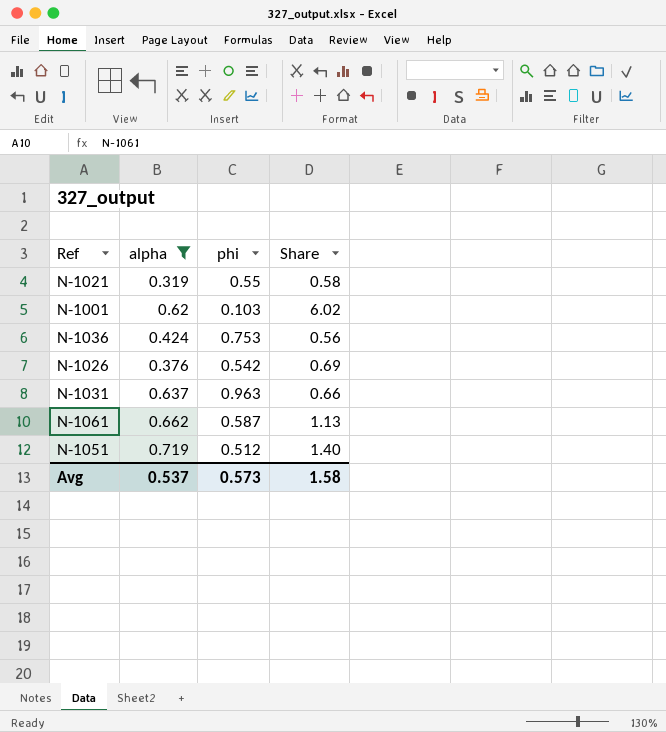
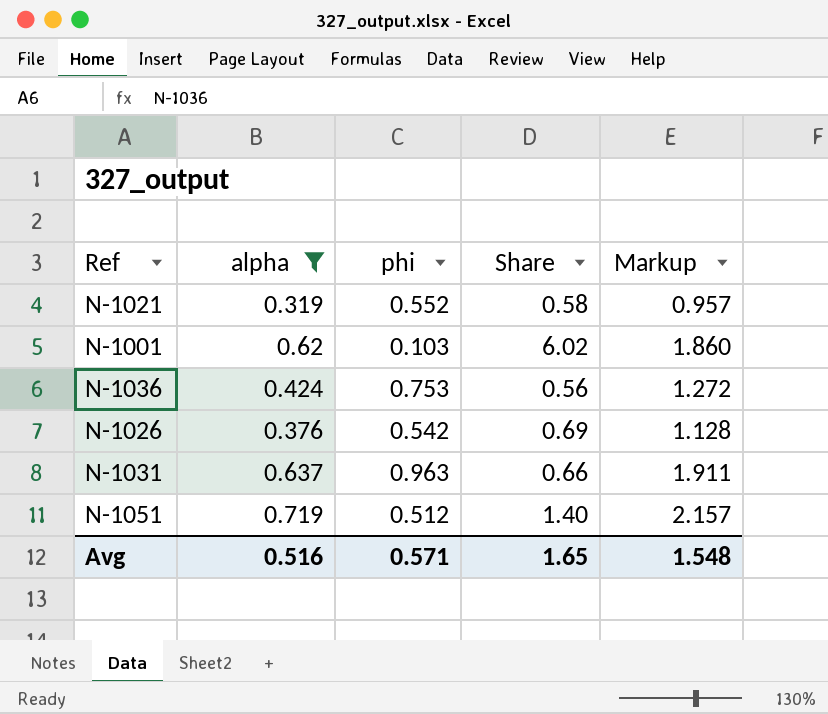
column Markup | formula: none -> [alpha] * 3
row N-1061: 0.662 | 0.587 | 1.13 -> none
N-1021 | phi: 0.55 -> 0.552
Avg | alpha: 0.537 -> 0.516
Avg | phi: 0.573 -> 0.571
Avg | Share: 1.58 -> 1.65

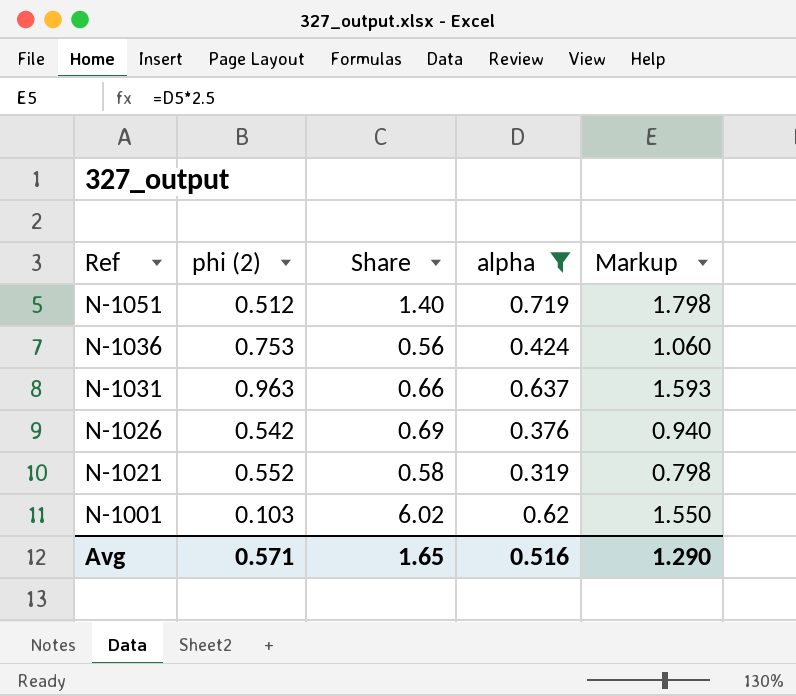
row order: none -> Ref descending
column name: phi -> phi (2)
column alpha | position: 2 -> 4
column Markup | formula: [alpha] * 3 -> [alpha] * 2.5
Avg | Markup: 1.548 -> 1.290

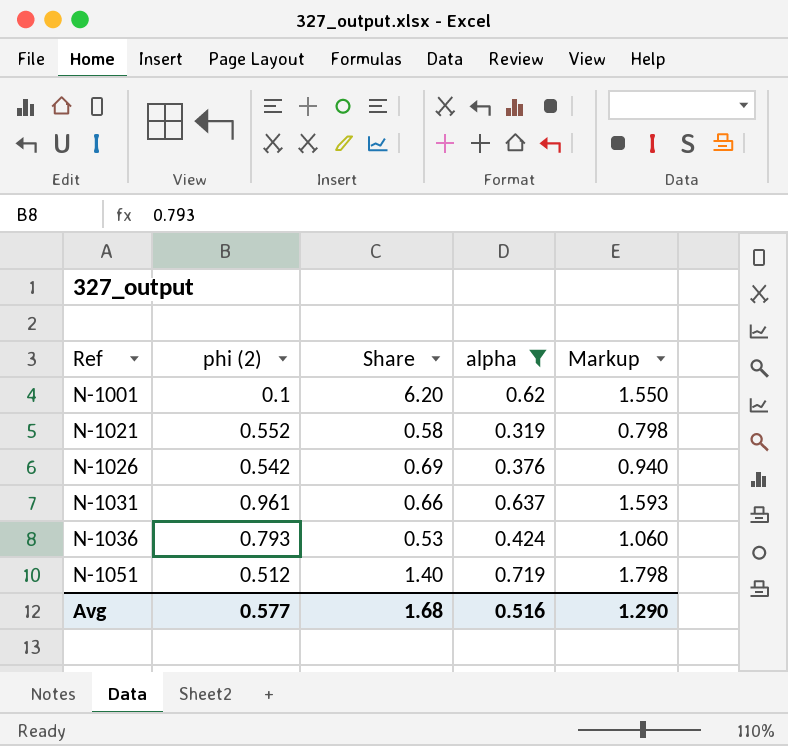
row order: Ref descending -> Ref ascending
N-1001 | phi (2): 0.103 -> 0.1
N-1001 | Share: 6.02 -> 6.20
N-1031 | phi (2): 0.963 -> 0.961
N-1036 | phi (2): 0.753 -> 0.793
N-1036 | Share: 0.56 -> 0.53
Avg | phi (2): 0.571 -> 0.577
Avg | Share: 1.65 -> 1.68

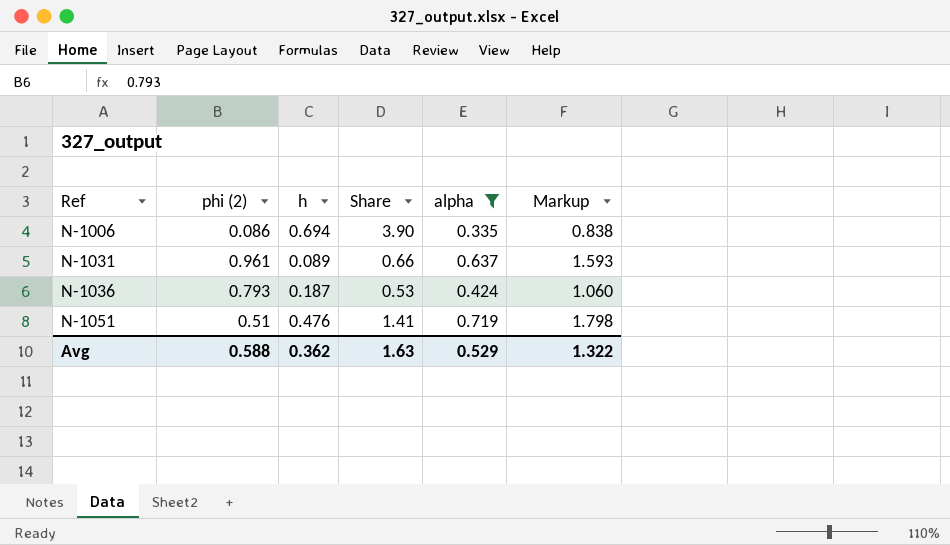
column h | position: none -> 3
row N-1001: 0.1 | 6.20 | 0.62 | 1.550 -> none
row N-1021: 0.552 | 0.58 | 0.319 | 0.798 -> none
row N-1026: 0.542 | 0.69 | 0.376 | 0.940 -> none
row N-1006: none -> 0.086 | 0.694 | 3.90 | 0.335 | 0.838
N-1051 | phi (2): 0.512 -> 0.51
N-1051 | Share: 1.40 -> 1.41
Avg | phi (2): 0.577 -> 0.588
Avg | Share: 1.68 -> 1.63
Avg | alpha: 0.516 -> 0.529
Avg | Markup: 1.290 -> 1.322

